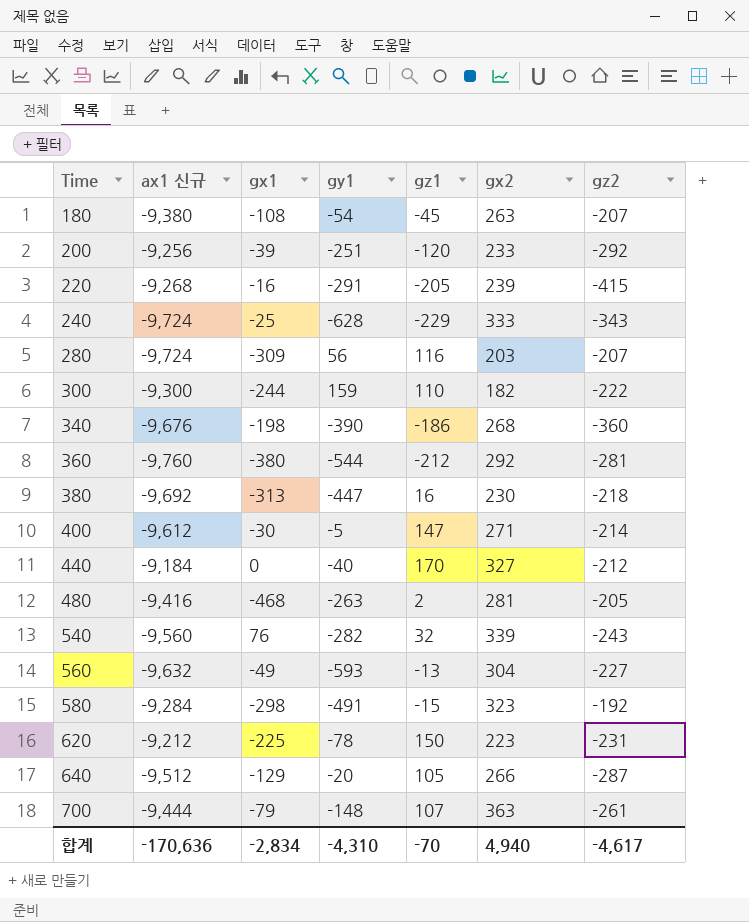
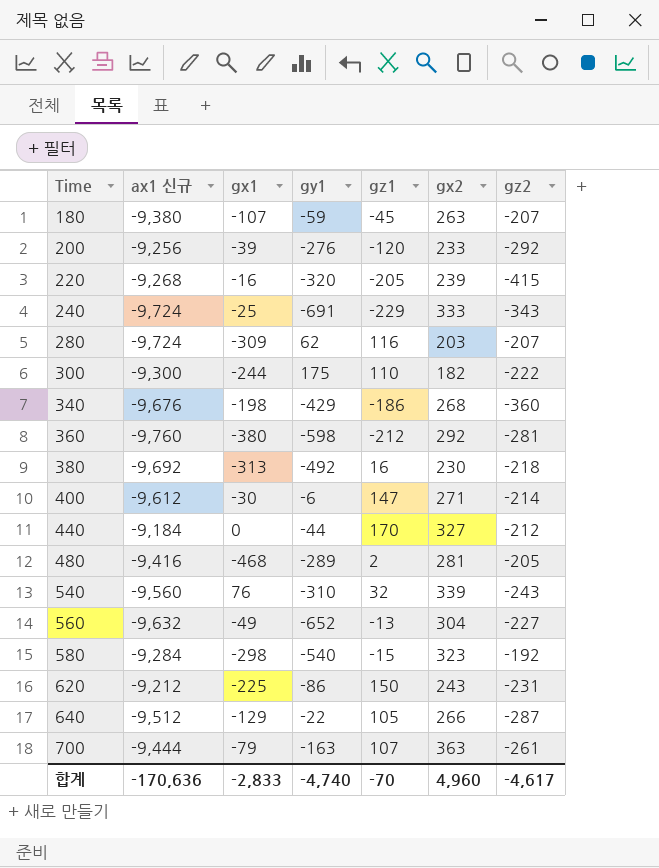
180 | gx1: -108 -> -107
180 | gy1: -54 -> -59
200 | gy1: -251 -> -276
220 | gy1: -291 -> -320
240 | gy1: -628 -> -691
280 | gy1: 56 -> 62
300 | gy1: 159 -> 175
340 | gy1: -390 -> -429
360 | gy1: -544 -> -598
380 | gy1: -447 -> -492
400 | gy1: -5 -> -6
440 | gy1: -40 -> -44
480 | gy1: -263 -> -289
540 | gy1: -282 -> -310
560 | gy1: -593 -> -652
580 | gy1: -491 -> -540
620 | gy1: -78 -> -86
620 | gx2: 223 -> 243
640 | gy1: -20 -> -22
700 | gy1: -148 -> -163
합계 | gx1: -2,834 -> -2,833
합계 | gy1: -4,310 -> -4,740
합계 | gx2: 4,940 -> 4,960

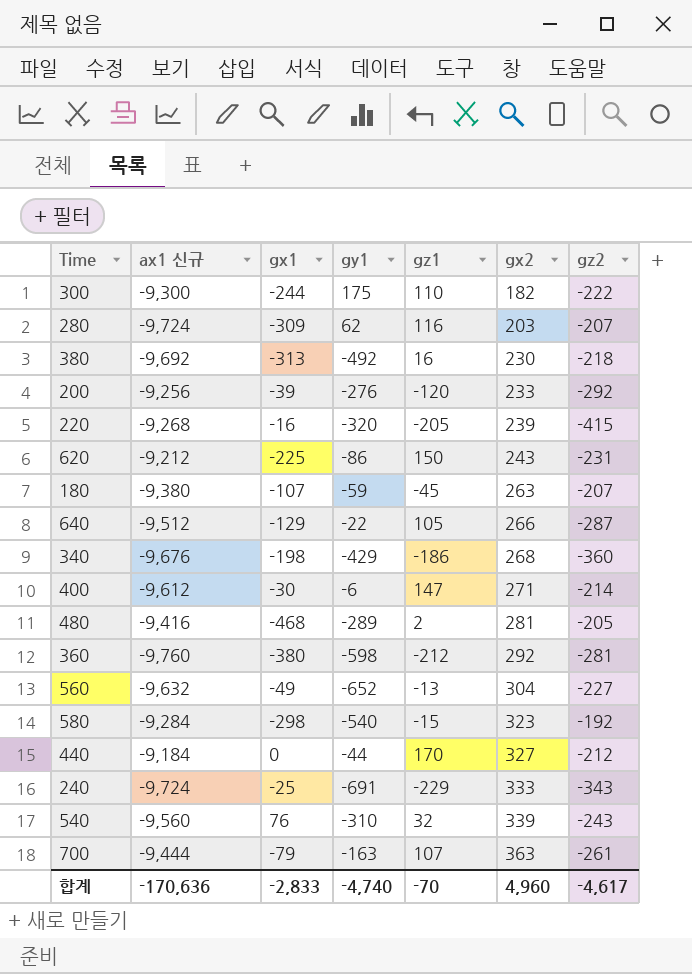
row order: Time ascending -> gx2 ascending

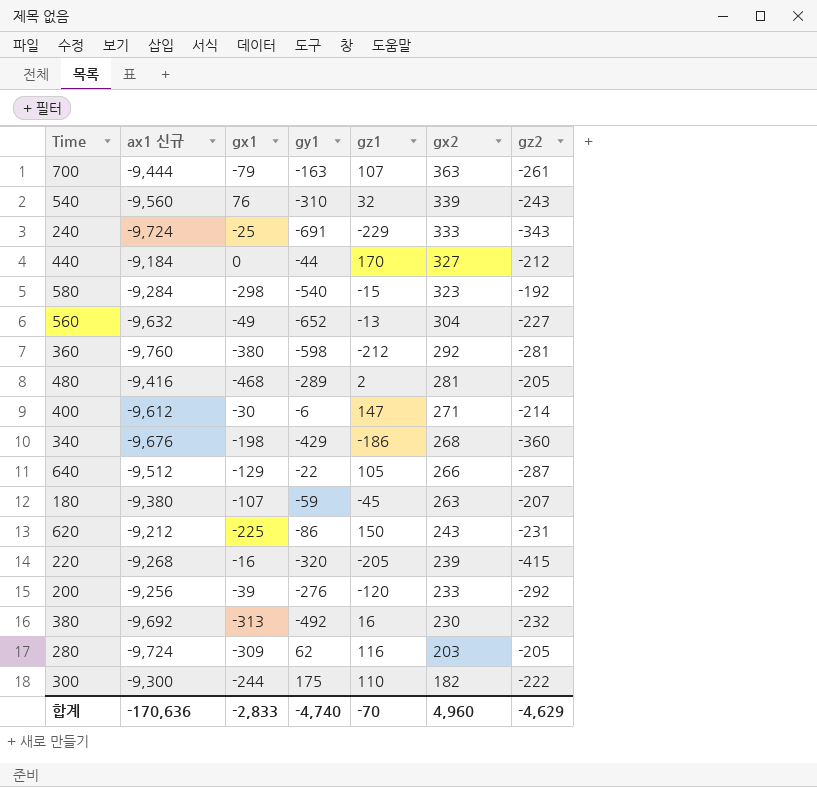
row order: gx2 ascending -> gx2 descending
380 | gz2: -218 -> -232
280 | gz2: -207 -> -205
합계 | gz2: -4,617 -> -4,629

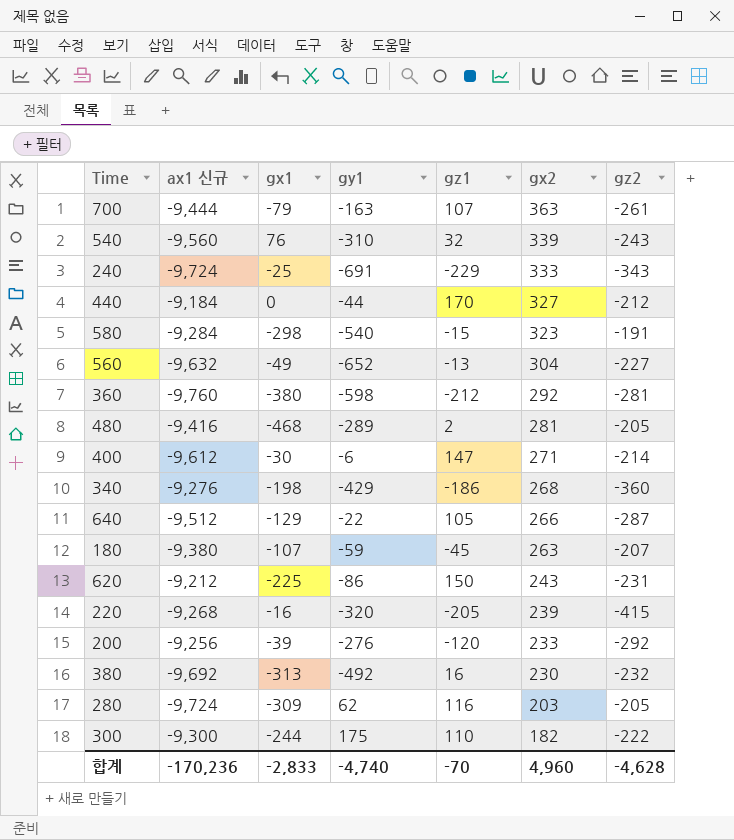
580 | gz2: -192 -> -191
340 | ax1 신규: -9,676 -> -9,276
합계 | ax1 신규: -170,636 -> -170,236
합계 | gz2: -4,629 -> -4,628

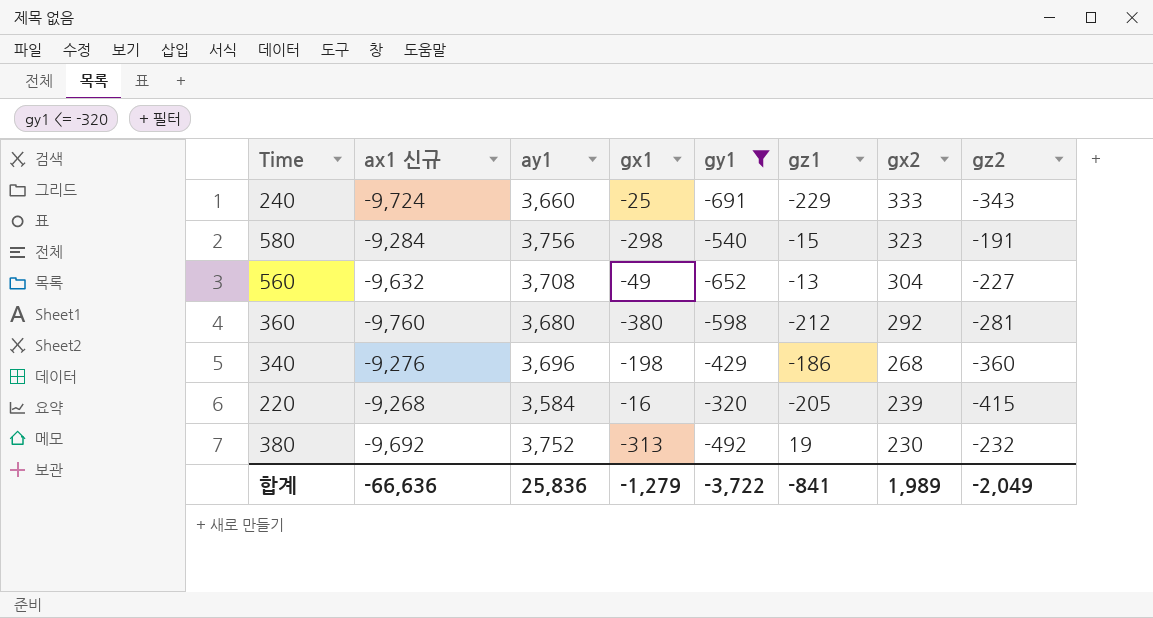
filter: none -> gy1 <= -320
column ay1 | position: none -> 3
380 | gz1: 16 -> 19
합계 | ax1 신규: -170,236 -> -66,636
합계 | gx1: -2,833 -> -1,279
합계 | gy1: -4,740 -> -3,722
합계 | gz1: -70 -> -841
합계 | gx2: 4,960 -> 1,989
합계 | gz2: -4,628 -> -2,049

